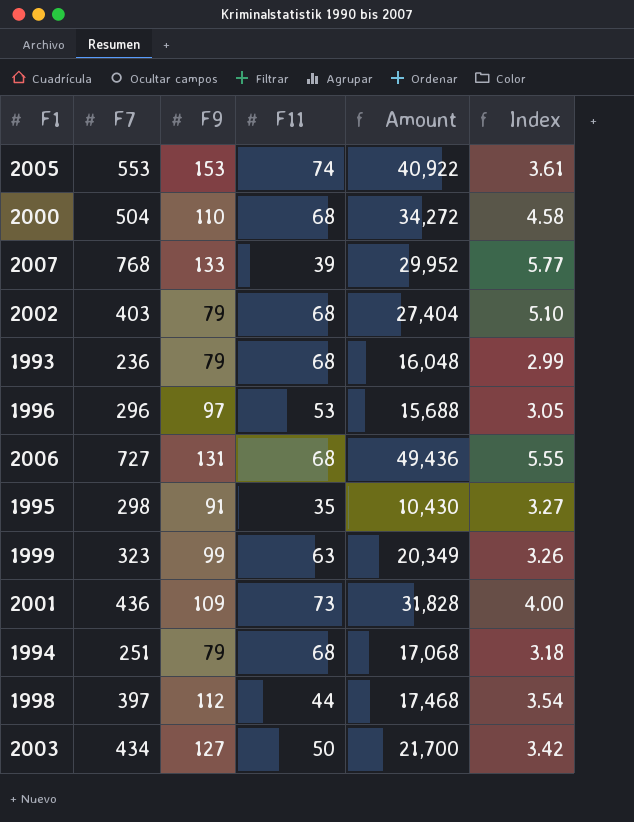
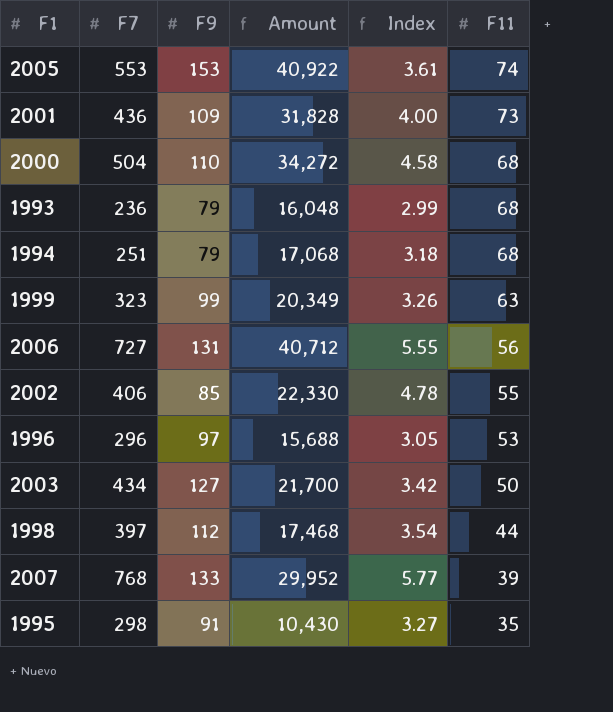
row order: none -> F11 descending
column F11 | position: 4 -> 6
2006 | Amount: 49,436 -> 40,712
2006 | F11: 68 -> 56
2002 | F7: 403 -> 406
2002 | F9: 79 -> 85
2002 | Amount: 27,404 -> 22,330
2002 | Index: 5.10 -> 4.78
2002 | F11: 68 -> 55

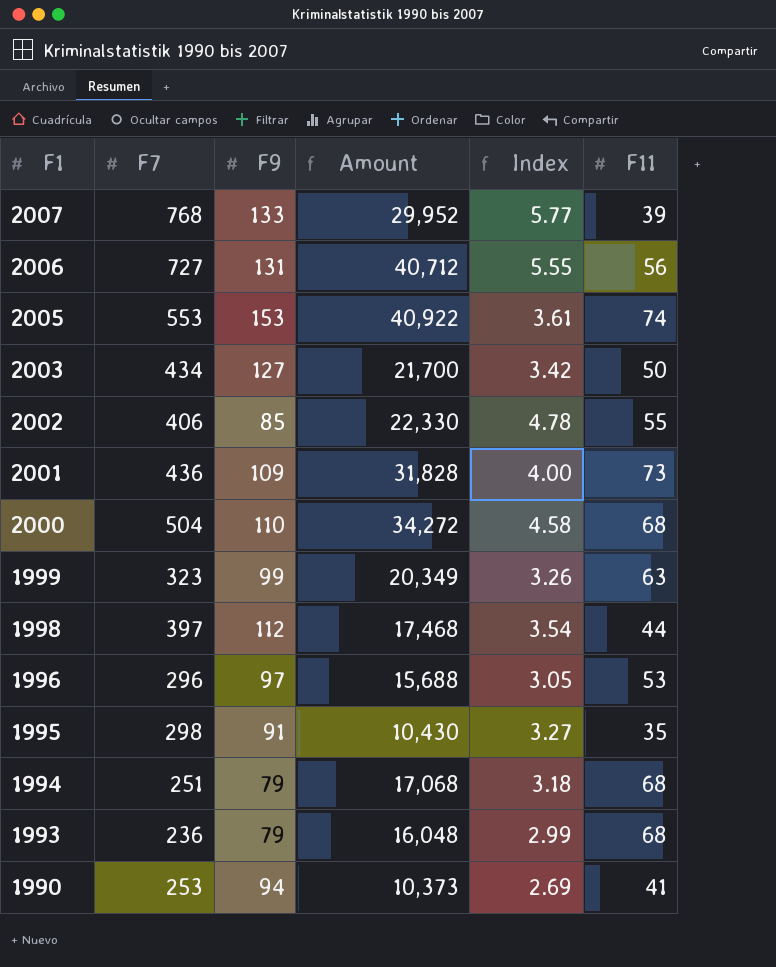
row order: F11 descending -> F1 descending
row 1990: none -> 253 | 94 | 10,373 | 2.69 | 41

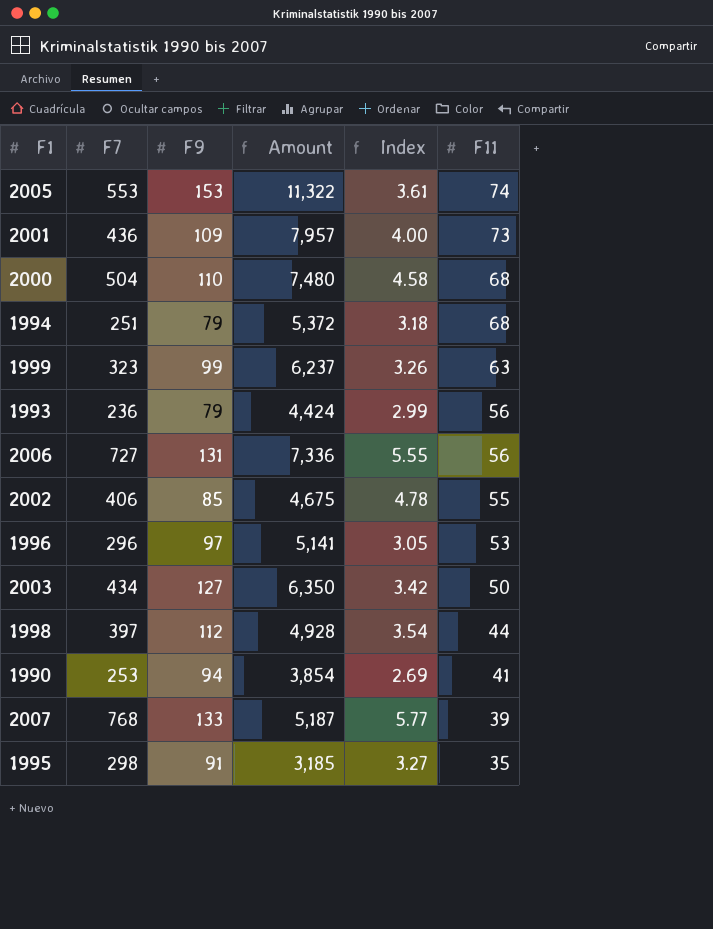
row order: F1 descending -> F11 descending
column Amount | formula: [F7] * [F11] -> [F9] * [F11]
1993 | F11: 68 -> 56

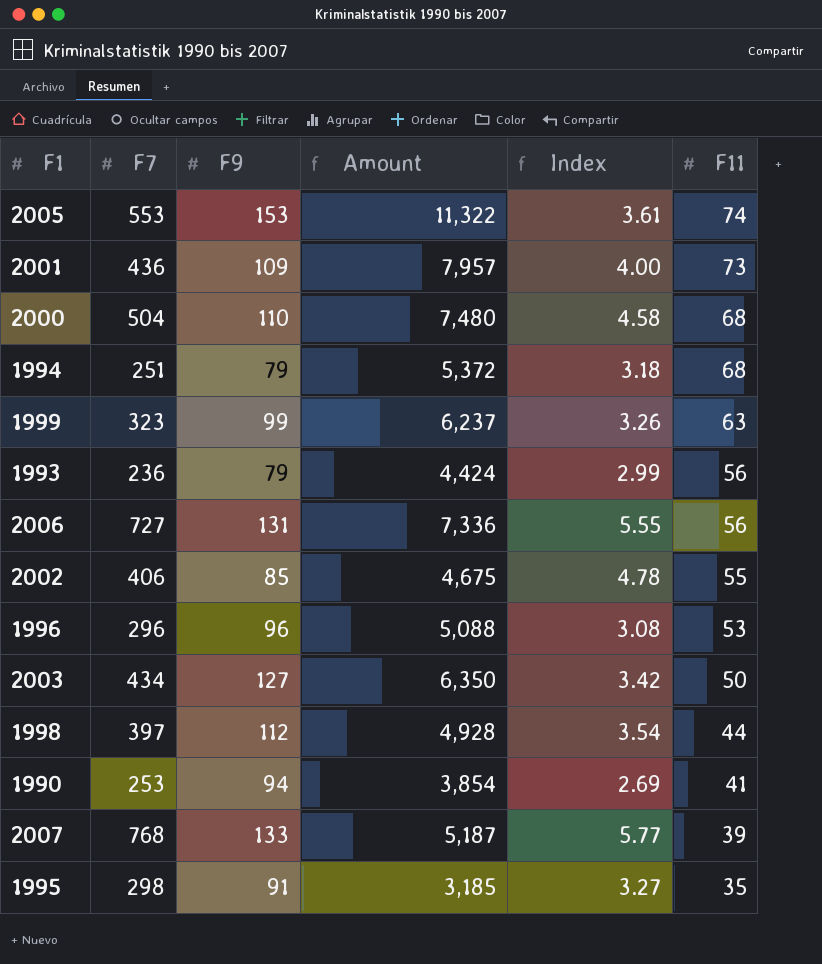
1996 | F9: 97 -> 96
1996 | Amount: 5,141 -> 5,088
1996 | Index: 3.05 -> 3.08

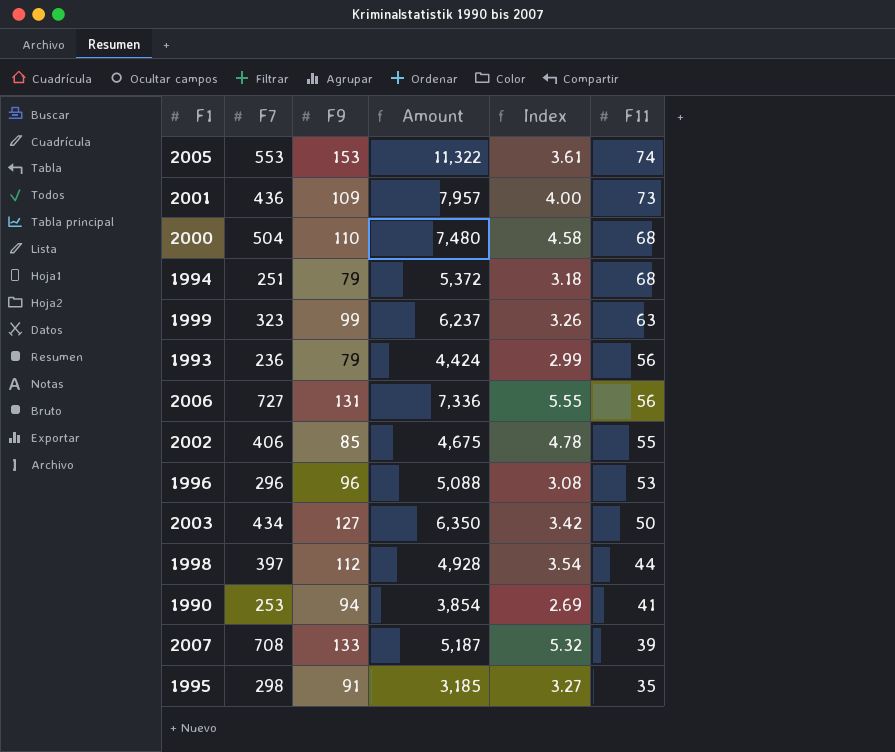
2007 | F7: 768 -> 708
2007 | Index: 5.77 -> 5.32

